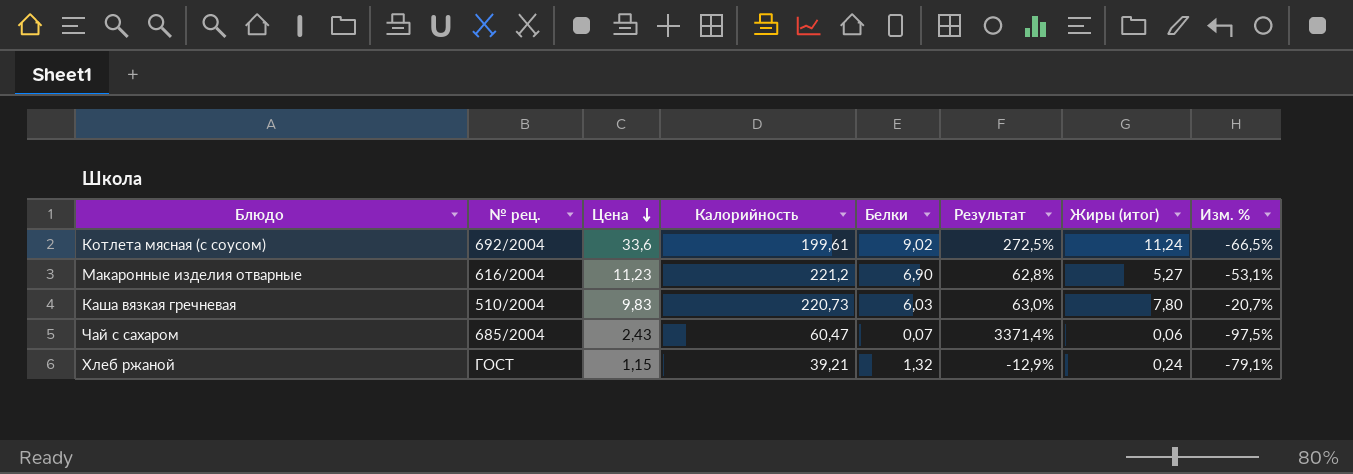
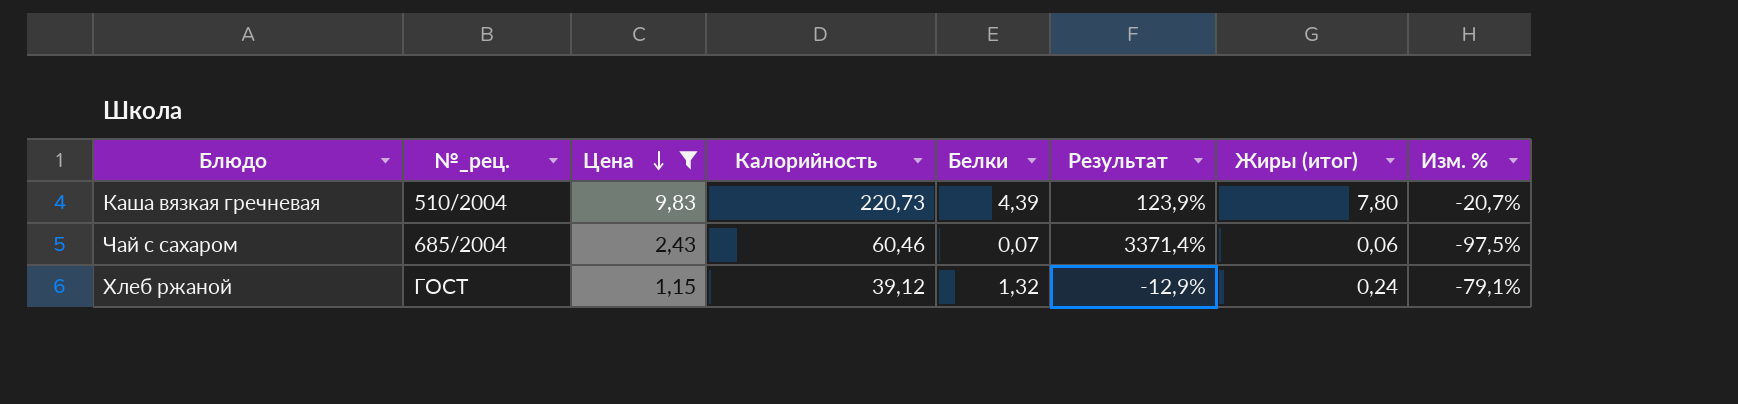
filter: none -> Цена <= 9,83
column name: № рец. -> №_рец.
Каша вязкая гречневая | Белки: 6,03 -> 4,39
Каша вязкая гречневая | Результат: 63,0% -> 123,9%
Чай с сахаром | Калорийность: 60,47 -> 60,46
Хлеб ржаной | Калорийность: 39,21 -> 39,12

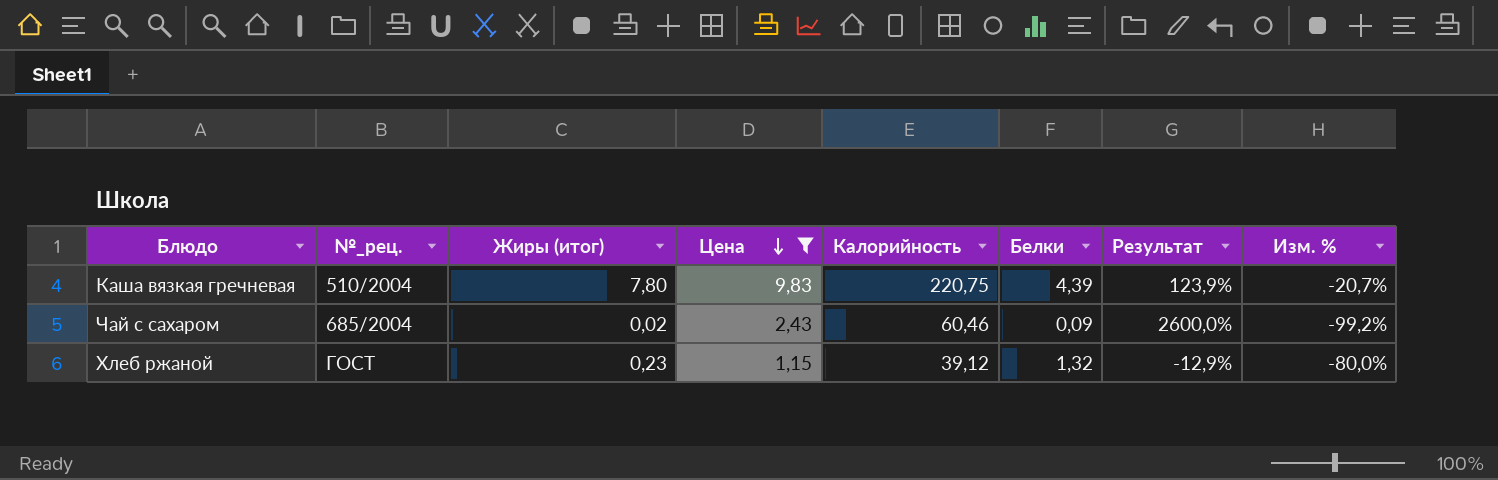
column Жиры (итог) | position: 7 -> 3
Каша вязкая гречневая | Калорийность: 220,73 -> 220,75
Чай с сахаром | Жиры (итог): 0,06 -> 0,02
Чай с сахаром | Белки: 0,07 -> 0,09
Чай с сахаром | Результат: 3371,4% -> 2600,0%
Чай с сахаром | Изм. %: -97,5% -> -99,2%
Хлеб ржаной | Жиры (итог): 0,24 -> 0,23
Хлеб ржаной | Изм. %: -79,1% -> -80,0%

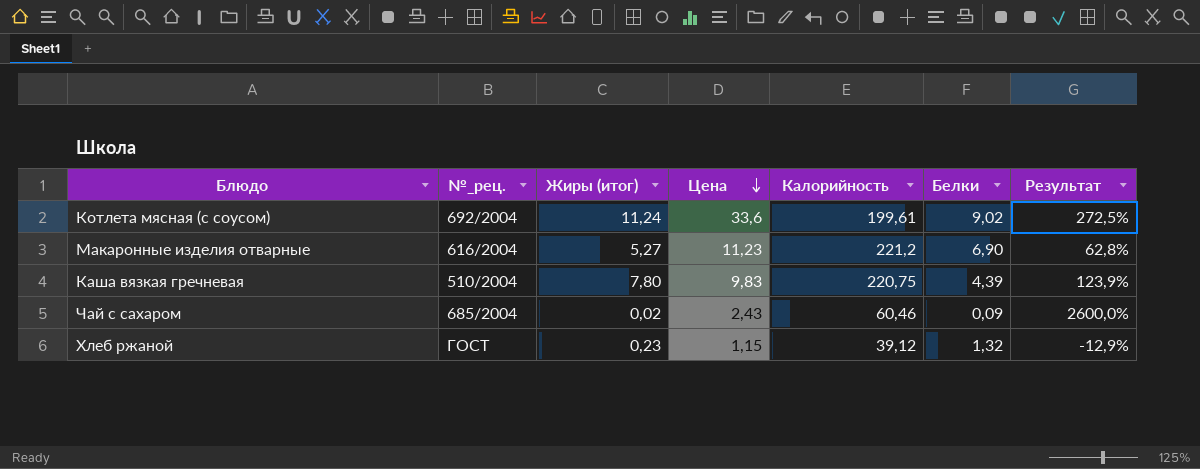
filter: Цена <= 9,83 -> none
column Изм. % | formula: ([Жиры (итог)] - [Цена]) / [Цена] -> none

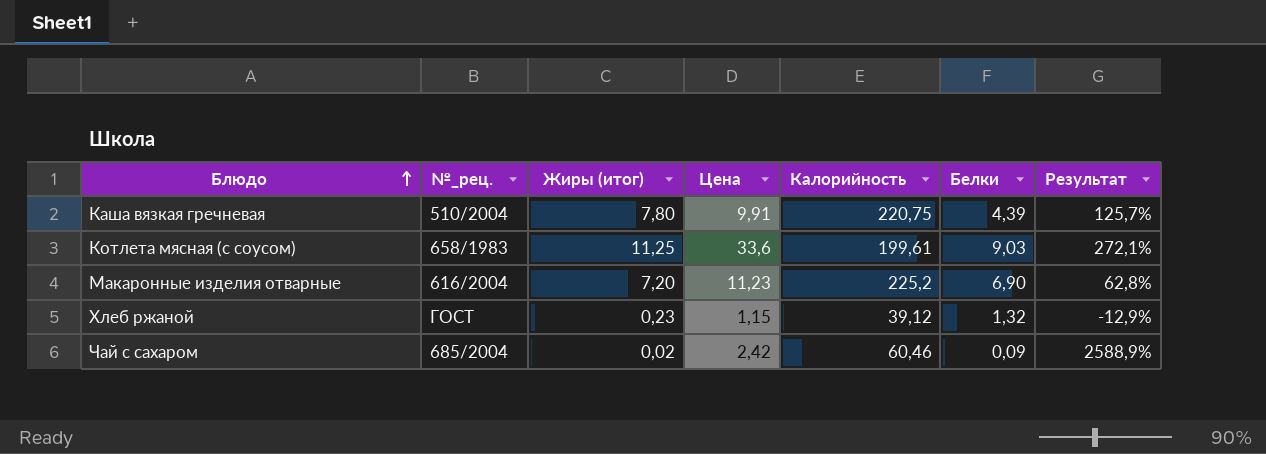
row order: Цена descending -> Блюдо ascending
Каша вязкая гречневая | Цена: 9,83 -> 9,91
Каша вязкая гречневая | Результат: 123,9% -> 125,7%
Котлета мясная (с соусом) | №_рец.: 692/2004 -> 658/1983
Котлета мясная (с соусом) | Жиры (итог): 11,24 -> 11,25
Котлета мясная (с соусом) | Белки: 9,02 -> 9,03
Котлета мясная (с соусом) | Результат: 272,5% -> 272,1%
Макаронные изделия отварные | Жиры (итог): 5,27 -> 7,20
Макаронные изделия отварные | Калорийность: 221,2 -> 225,2
Чай с сахаром | Цена: 2,43 -> 2,42
Чай с сахаром | Результат: 2600,0% -> 2588,9%

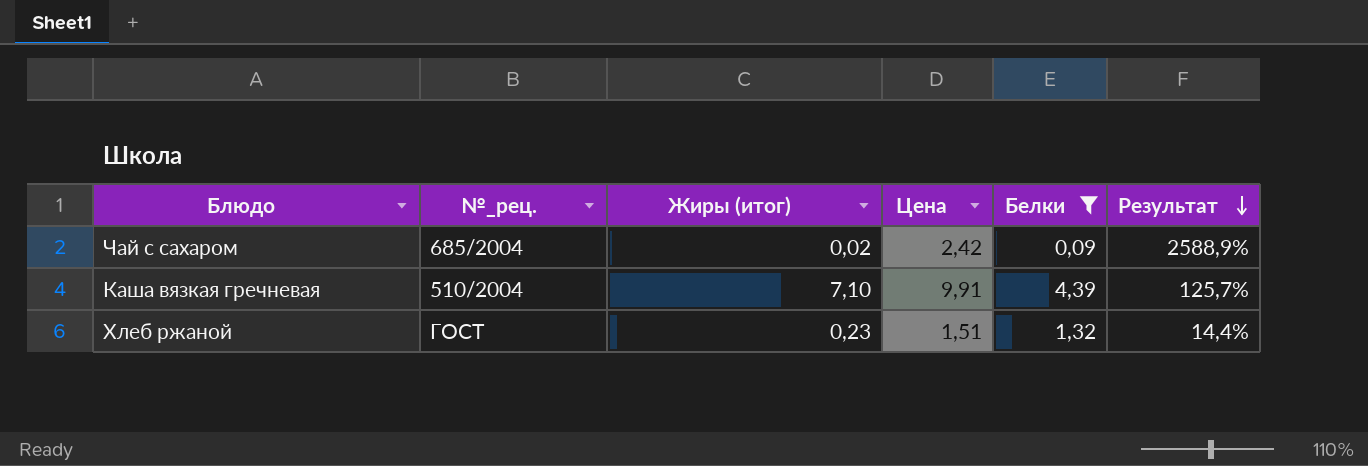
filter: none -> Белки <= 4,39
row order: Блюдо ascending -> Результат descending
column Калорийность | position: 5 -> none
Каша вязкая гречневая | Жиры (итог): 7,80 -> 7,10
Хлеб ржаной | Цена: 1,15 -> 1,51
Хлеб ржаной | Результат: -12,9% -> 14,4%

